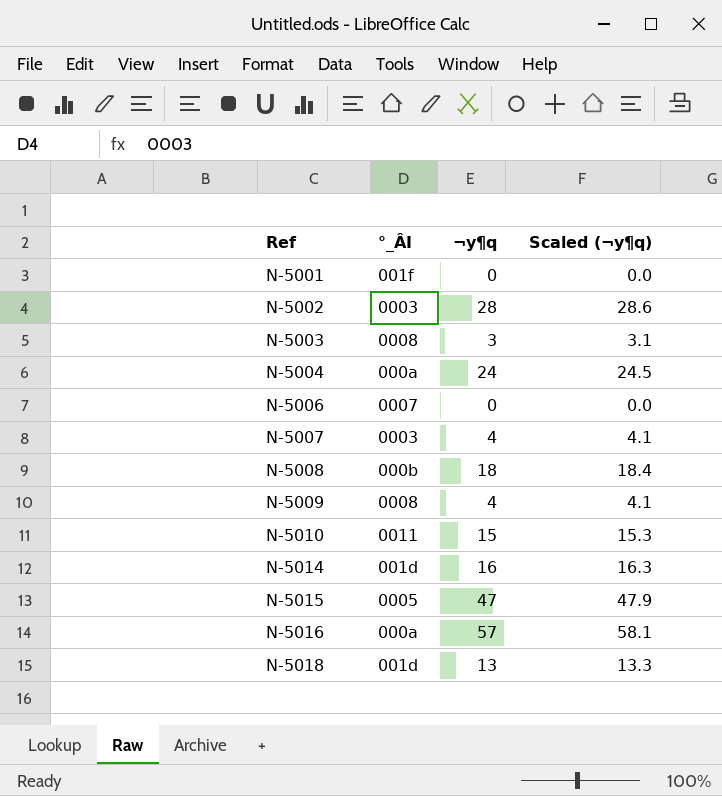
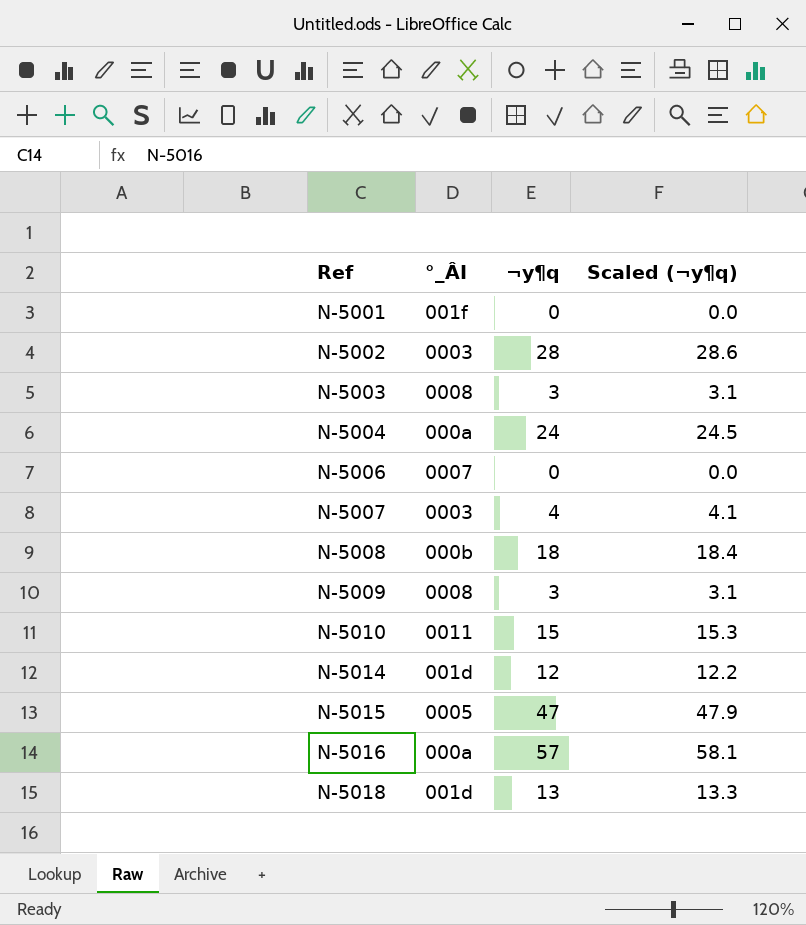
N-5009 | ¬y¶q: 4 -> 3
N-5009 | Scaled (¬y¶q): 4.1 -> 3.1
N-5014 | ¬y¶q: 16 -> 12
N-5014 | Scaled (¬y¶q): 16.3 -> 12.2

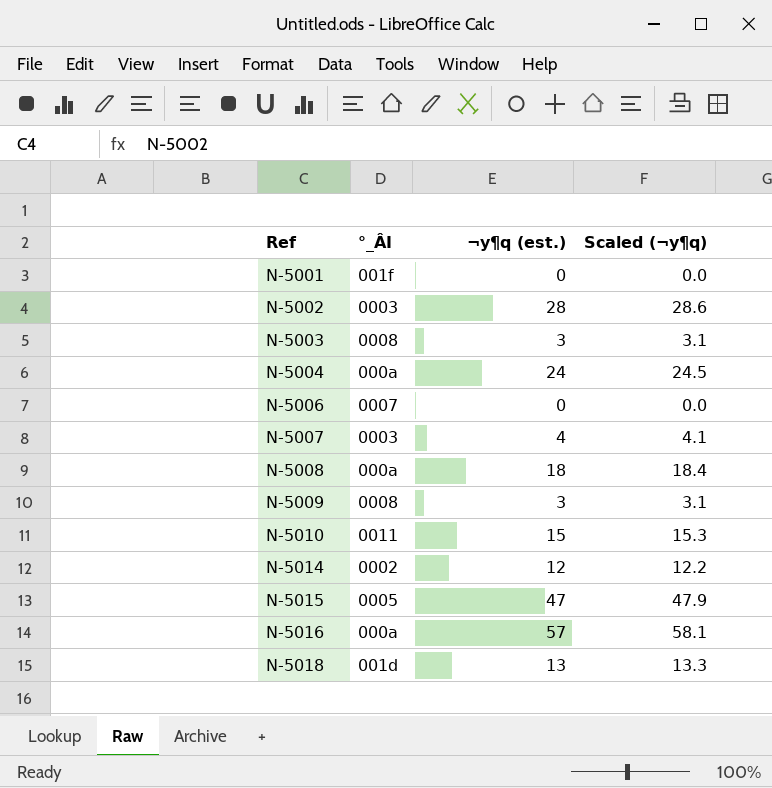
column name: ¬y¶q -> ¬y¶q (est.)
N-5008 | °_ÂI: 000b -> 000a
N-5014 | °_ÂI: 001d -> 0002

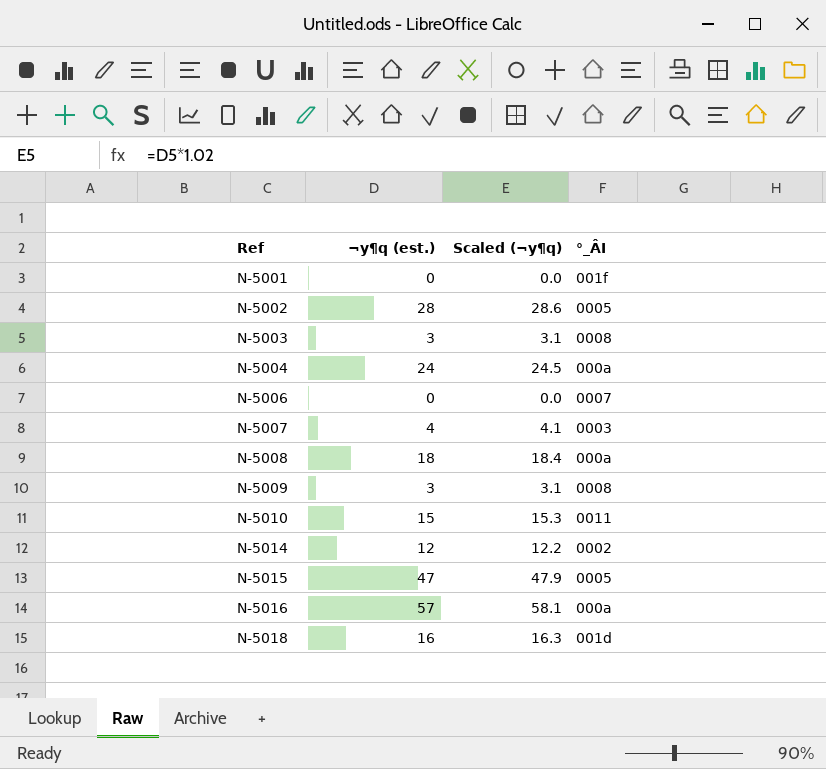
column °_ÂI | position: 2 -> 4
N-5002 | °_ÂI: 0003 -> 0005
N-5018 | ¬y¶q (est.): 13 -> 16
N-5018 | Scaled (¬y¶q): 13.3 -> 16.3

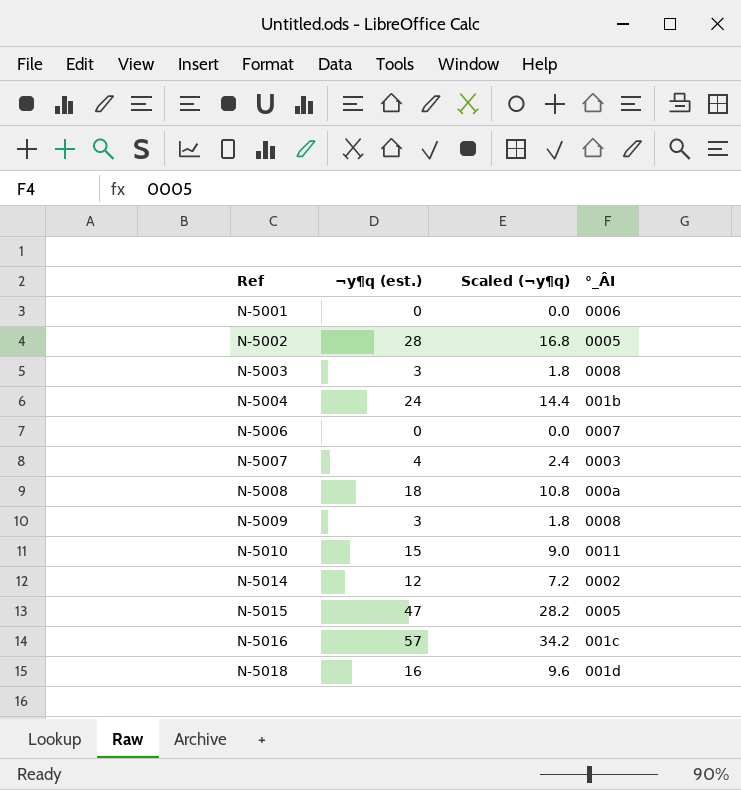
column Scaled (¬y¶q) | formula: [¬y¶q (est.)] * 1.02 -> [¬y¶q (est.)] * 0.6
N-5001 | °_ÂI: 001f -> 0006
N-5004 | °_ÂI: 000a -> 001b
N-5016 | °_ÂI: 000a -> 001c

